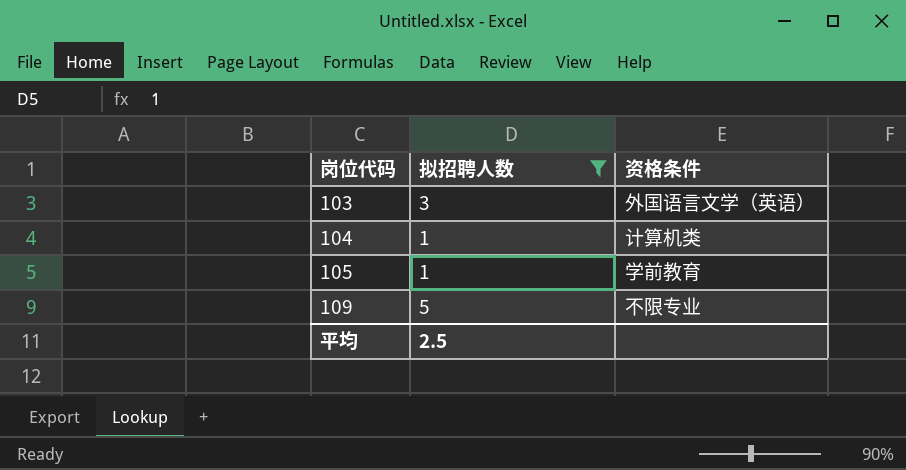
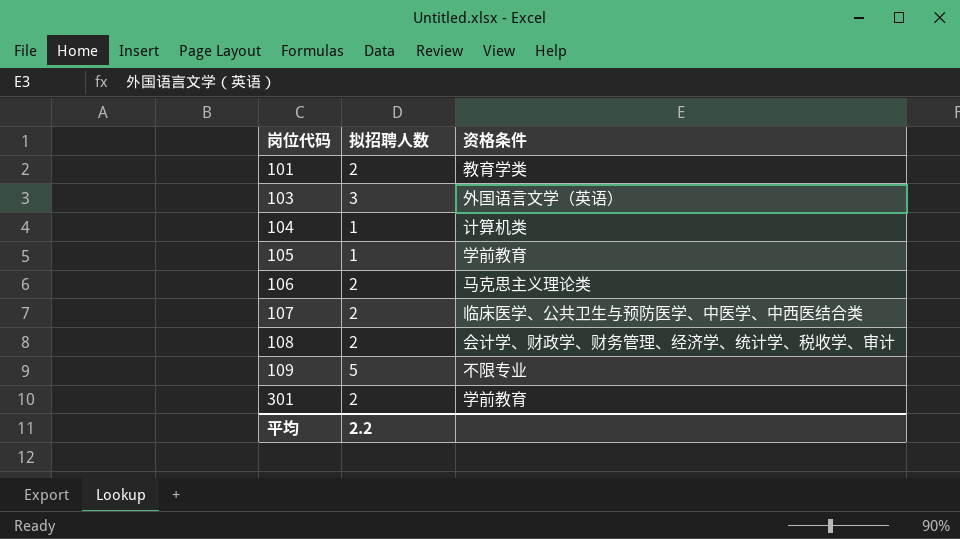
filter: 拟招聘人数 != 2 -> none
平均 | 拟招聘人数: 2.5 -> 2.2

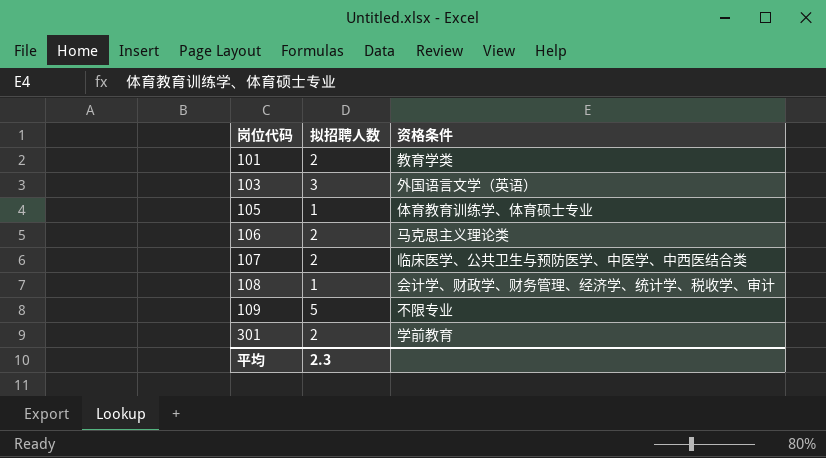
row 104: 1 | 计算机类 -> none
105 | 资格条件: 学前教育 -> 体育教育训练学、体育硕士专业
108 | 拟招聘人数: 2 -> 1
平均 | 拟招聘人数: 2.2 -> 2.3

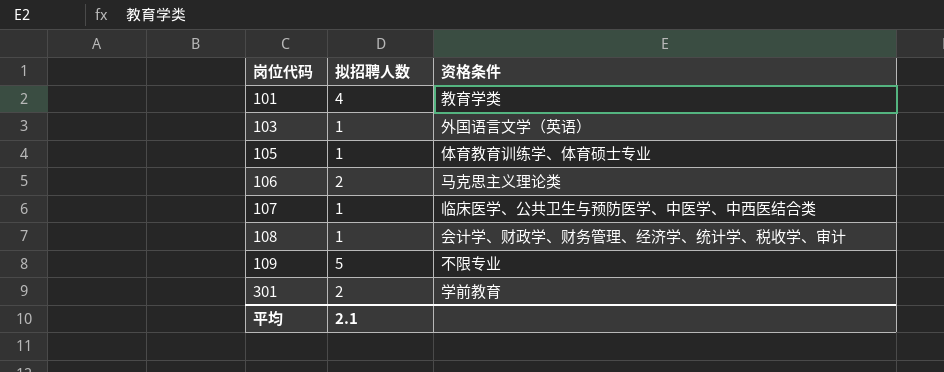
101 | 拟招聘人数: 2 -> 4
103 | 拟招聘人数: 3 -> 1
107 | 拟招聘人数: 2 -> 1
平均 | 拟招聘人数: 2.3 -> 2.1

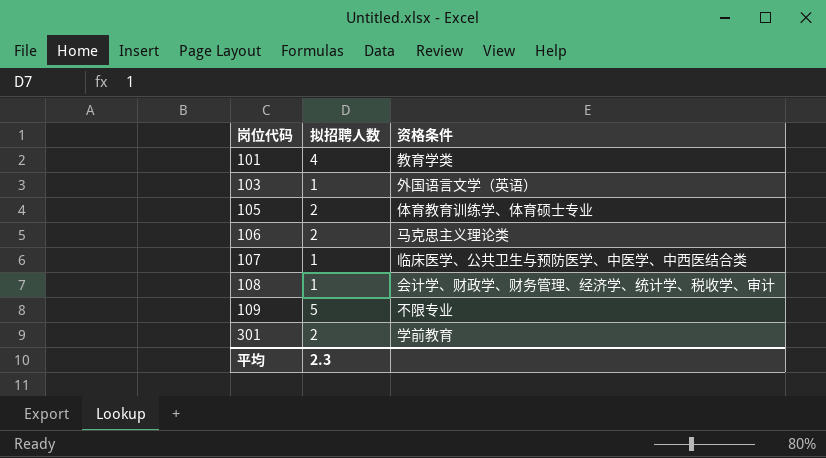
105 | 拟招聘人数: 1 -> 2
平均 | 拟招聘人数: 2.1 -> 2.3

